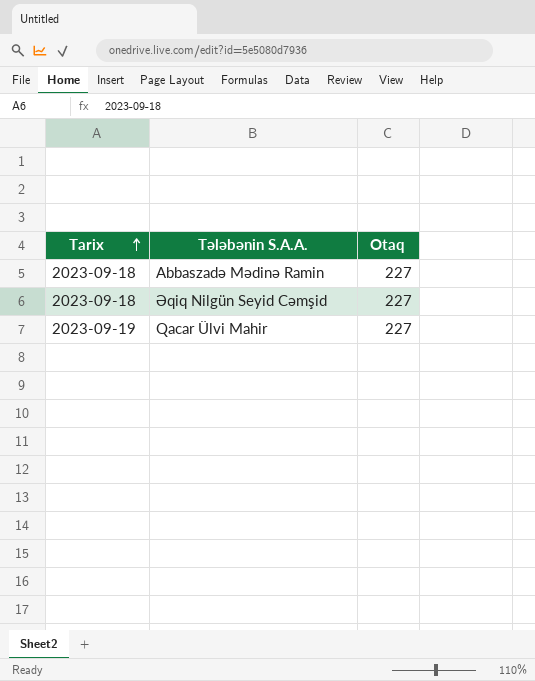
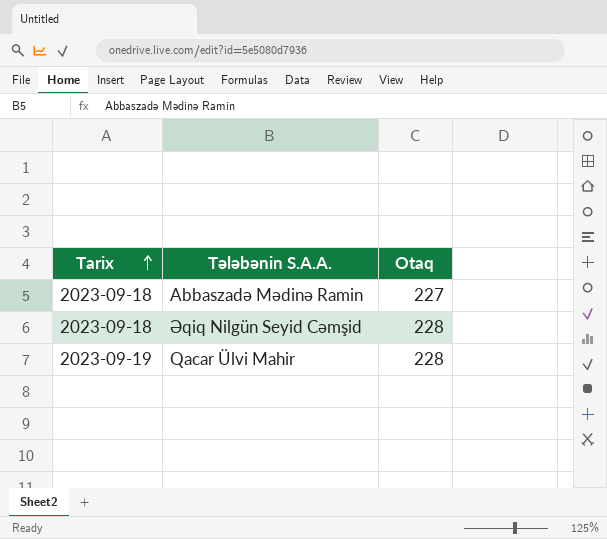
Əqiq Nilgün Seyid Cəmşid | Otaq: 227 -> 228
Qacar Ülvi Mahir | Otaq: 227 -> 228

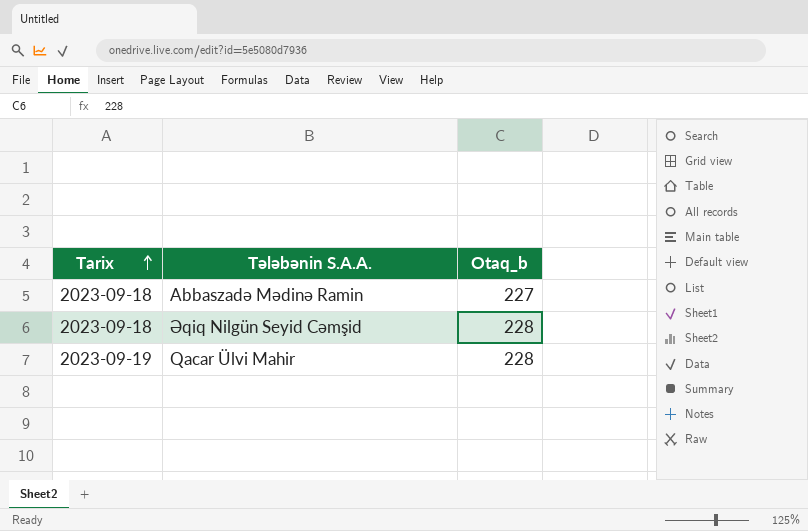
column name: Otaq -> Otaq_b

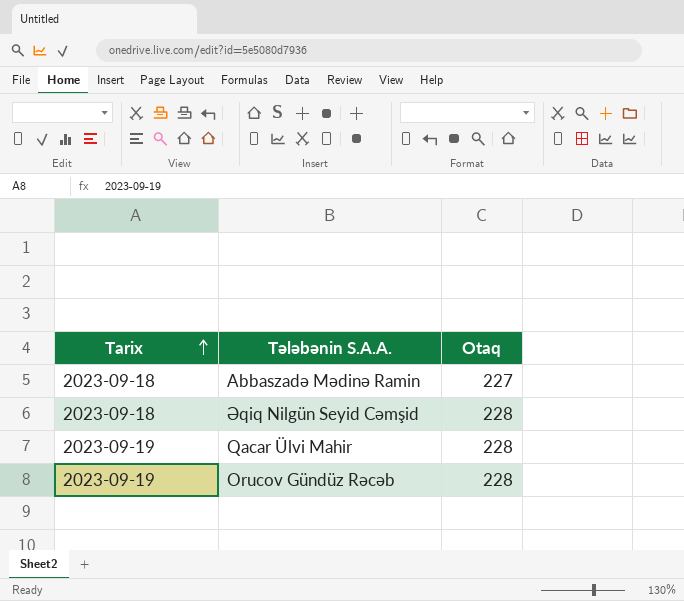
column name: Otaq_b -> Otaq
row Orucov Gündüz Rəcəb: none -> 2023-09-19 | 228

